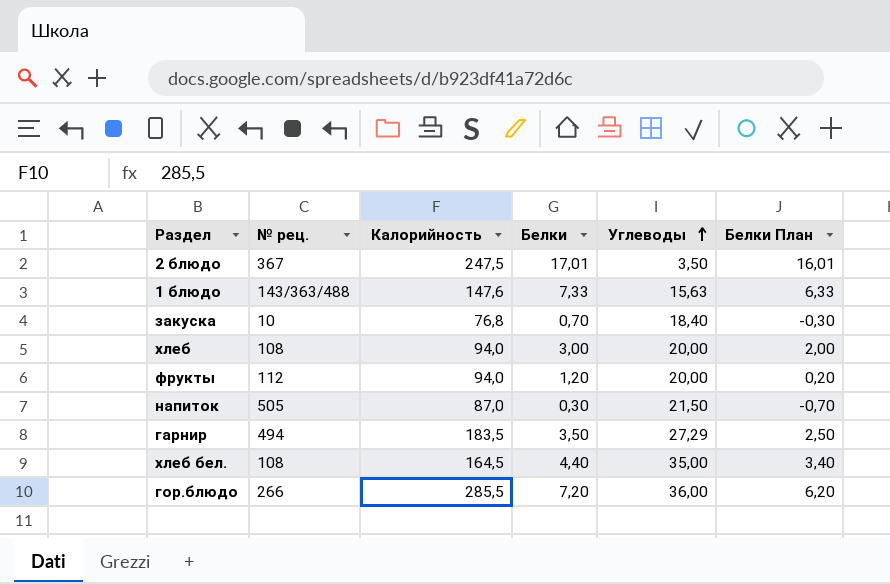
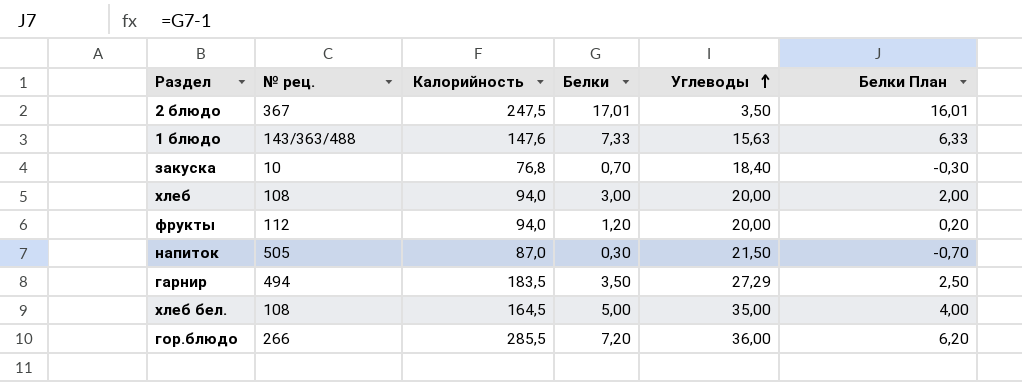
хлеб бел. | Белки: 4,40 -> 5,00
хлеб бел. | Белки План: 3,40 -> 4,00

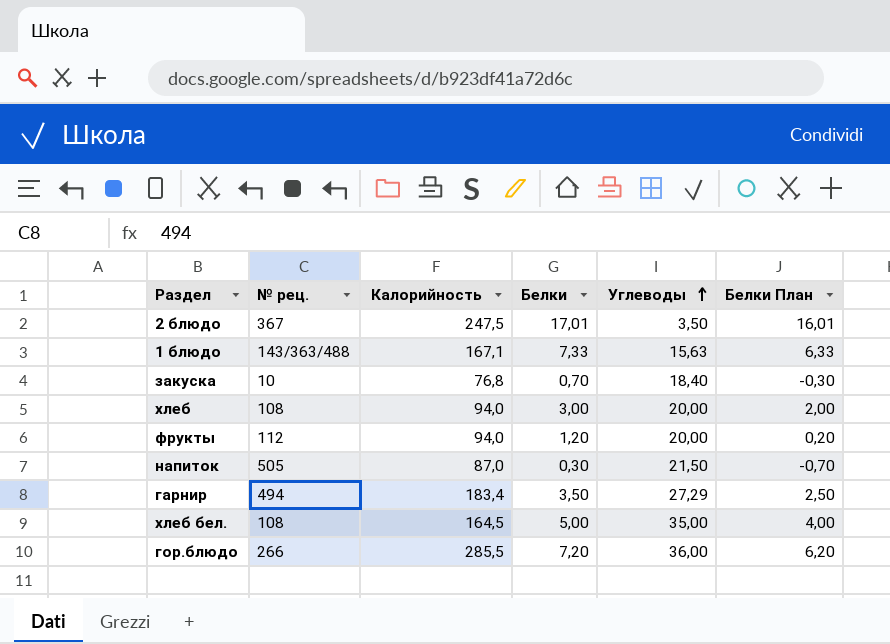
1 блюдо | Калорийность: 147,6 -> 167,1
гарнир | Калорийность: 183,5 -> 183,4

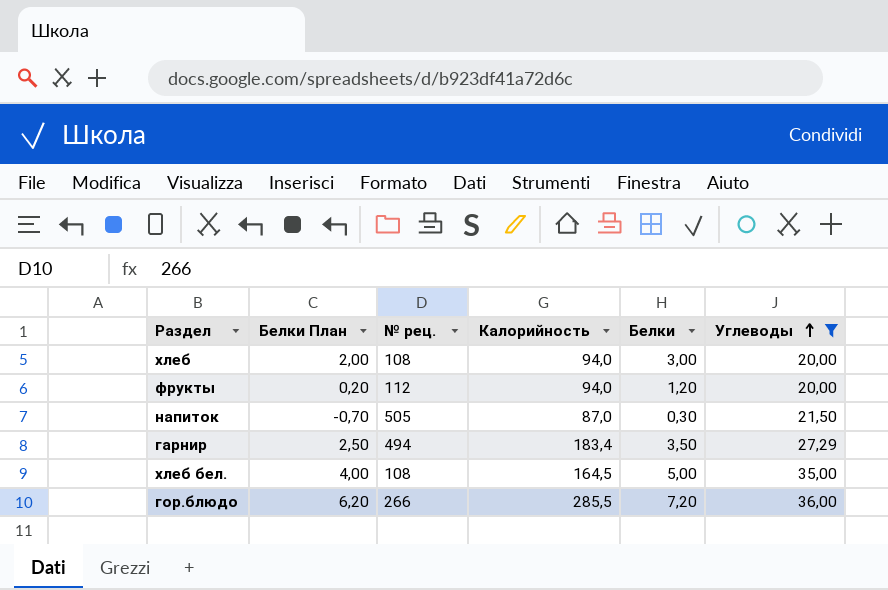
filter: none -> Углеводы >= 20,00
column Белки План | position: 6 -> 2

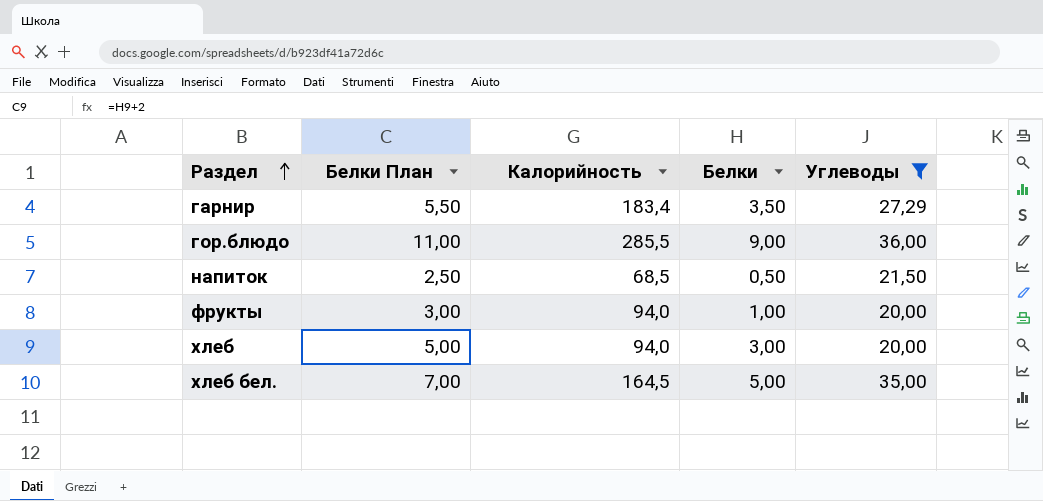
row order: Углеводы ascending -> Раздел ascending
column № рец. | position: 3 -> none
column Белки План | formula: [Белки] - 1 -> [Белки] + 2
гор.блюдо | Белки: 7,20 -> 9,00
напиток | Калорийность: 87,0 -> 68,5
напиток | Белки: 0,30 -> 0,50
фрукты | Белки: 1,20 -> 1,00

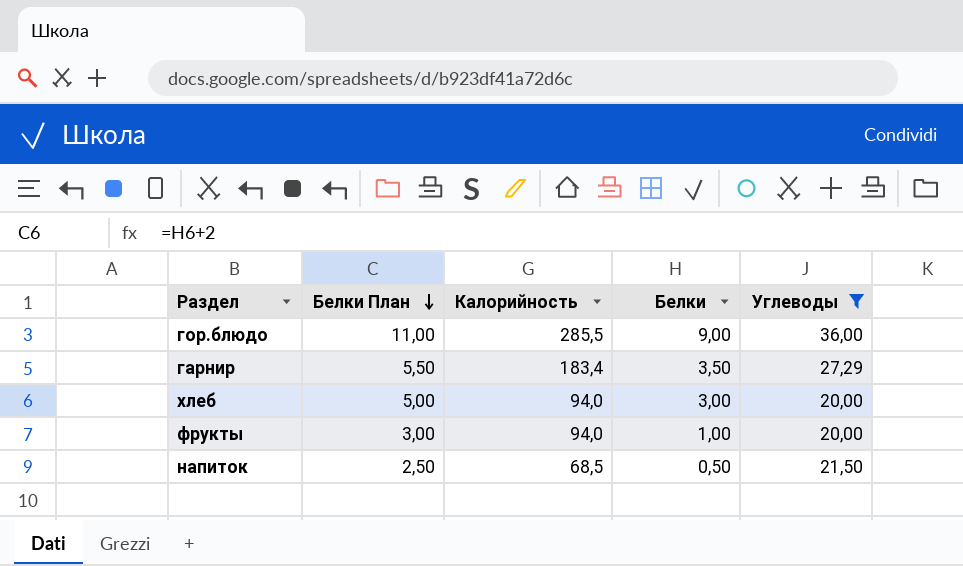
row order: Раздел ascending -> Белки План descending
row хлеб бел.: 7,00 | 164,5 | 5,00 | 35,00 -> none

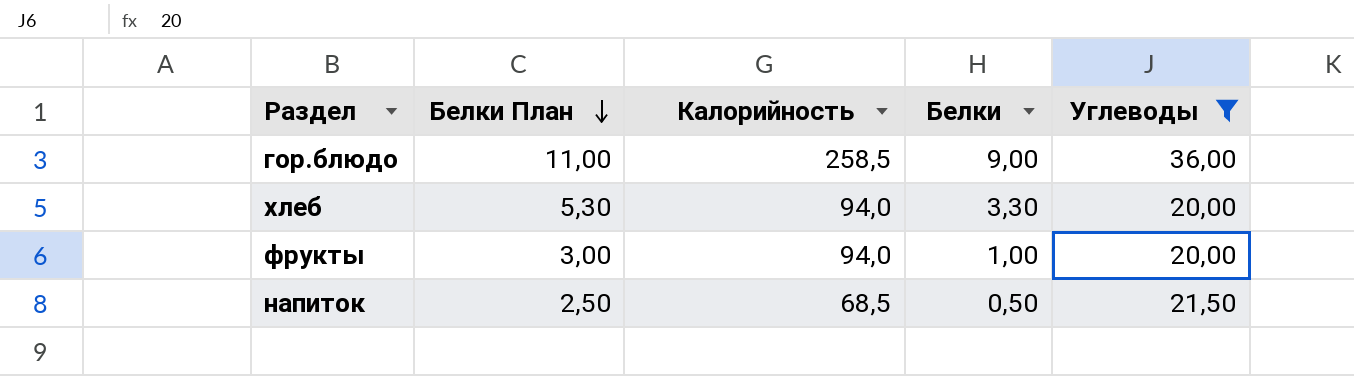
row гарнир: 5,50 | 183,4 | 3,50 | 27,29 -> none
гор.блюдо | Калорийность: 285,5 -> 258,5
хлеб | Белки План: 5,00 -> 5,30
хлеб | Белки: 3,00 -> 3,30

